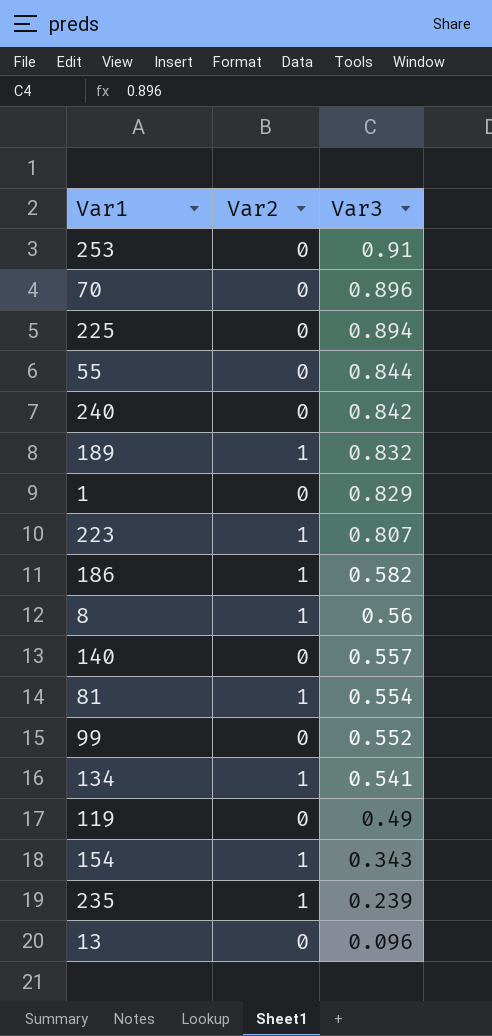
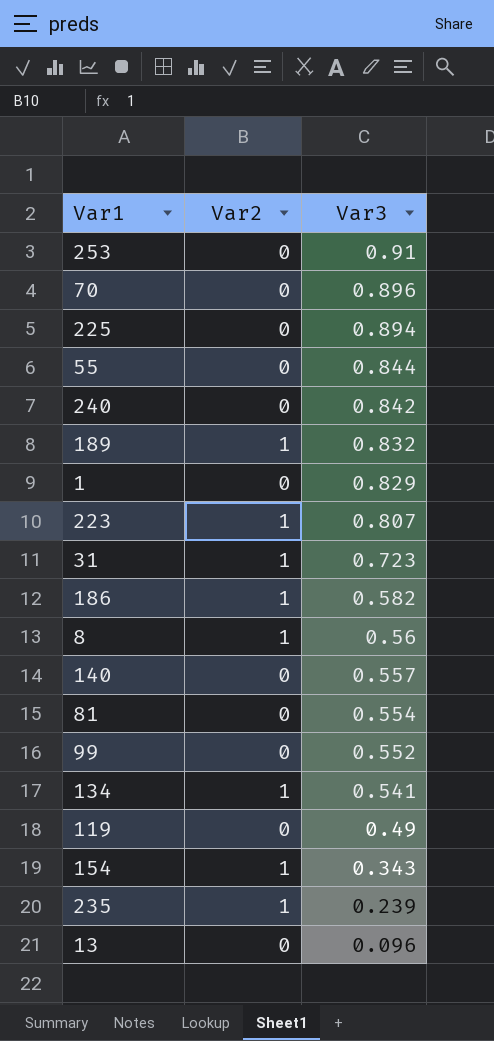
row 31: none -> 1 | 0.723
81 | Var2: 1 -> 0

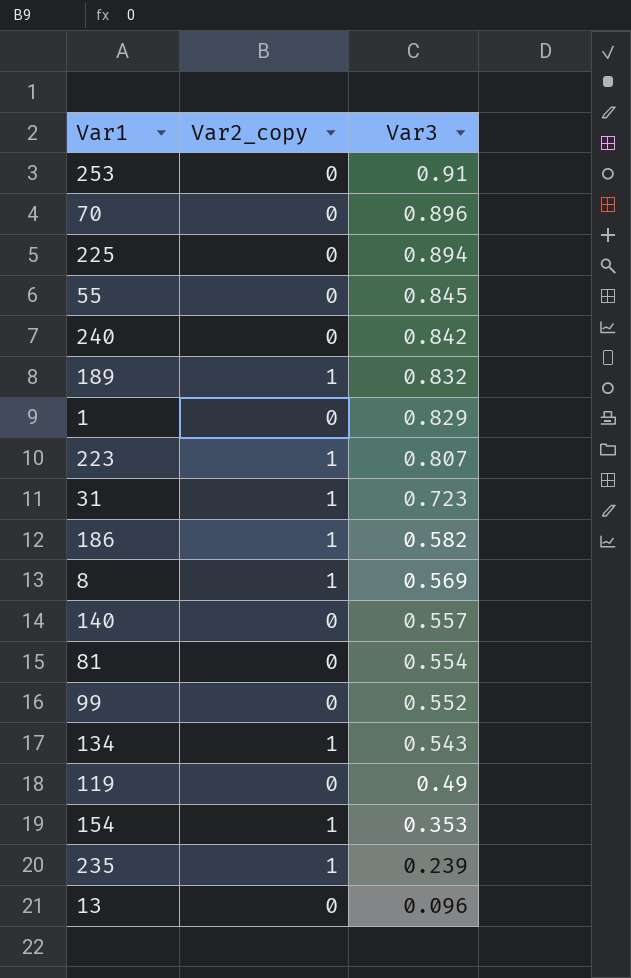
column name: Var2 -> Var2_copy
55 | Var3: 0.844 -> 0.845
8 | Var3: 0.56 -> 0.569
134 | Var3: 0.541 -> 0.543
154 | Var3: 0.343 -> 0.353

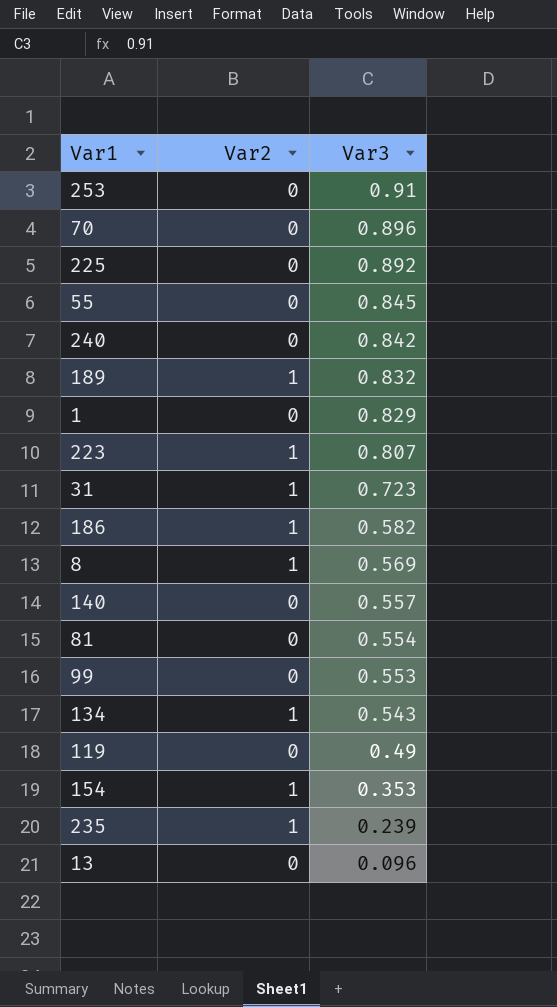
column name: Var2_copy -> Var2
225 | Var3: 0.894 -> 0.892
99 | Var3: 0.552 -> 0.553

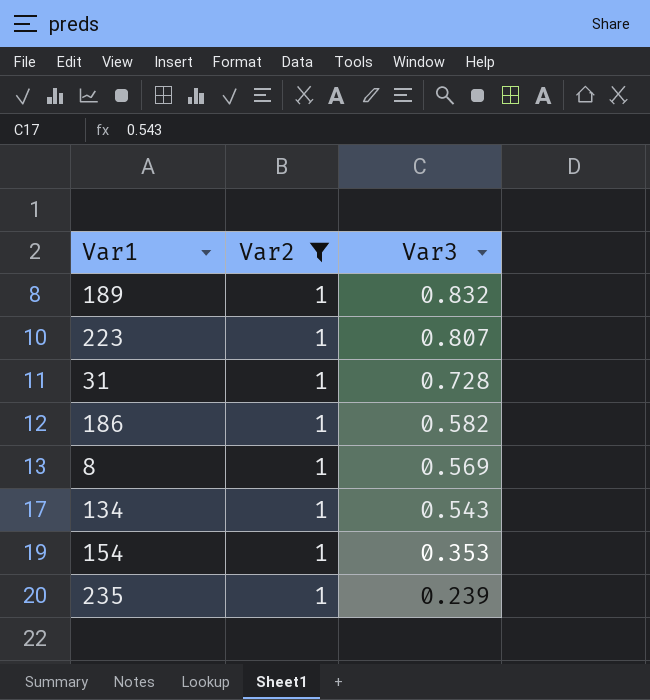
filter: none -> Var2 = 1
31 | Var3: 0.723 -> 0.728

